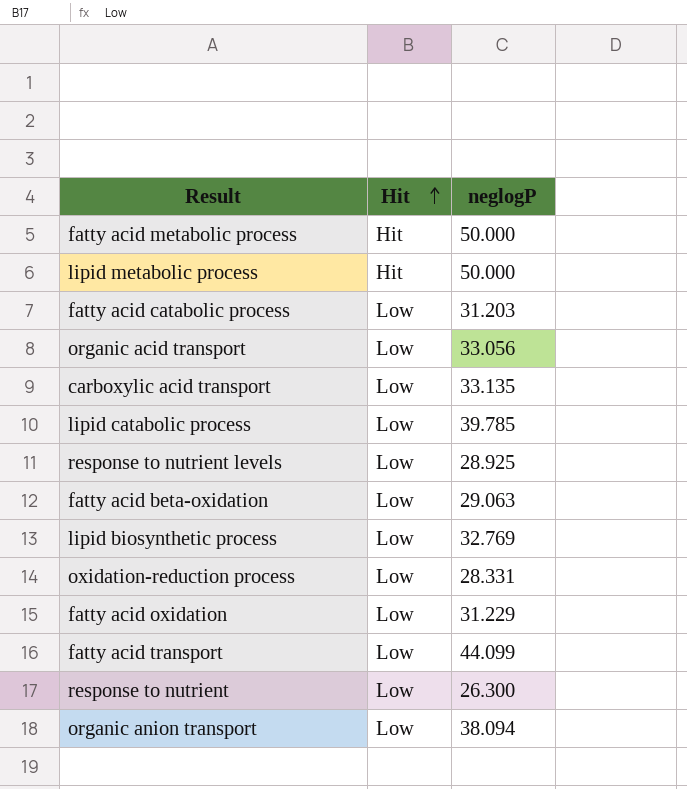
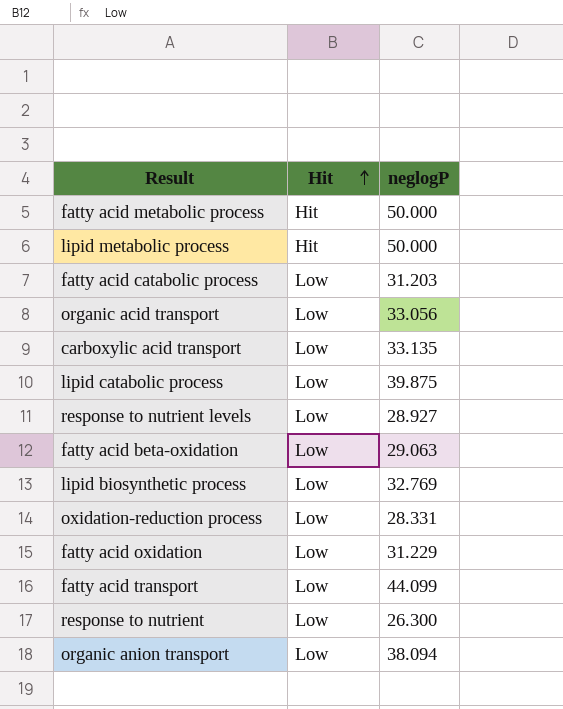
lipid catabolic process | neglogP: 39.785 -> 39.875
response to nutrient levels | neglogP: 28.925 -> 28.927

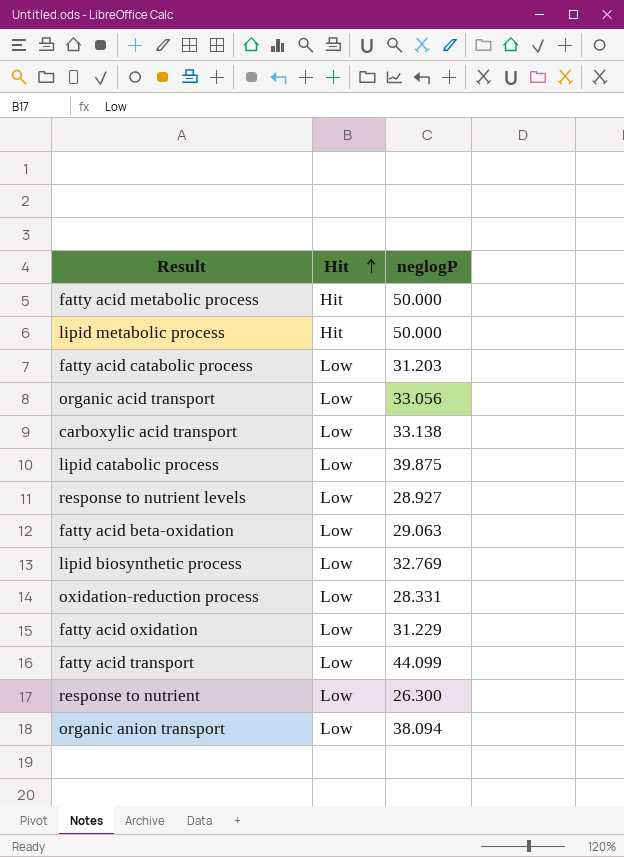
carboxylic acid transport | neglogP: 33.135 -> 33.138

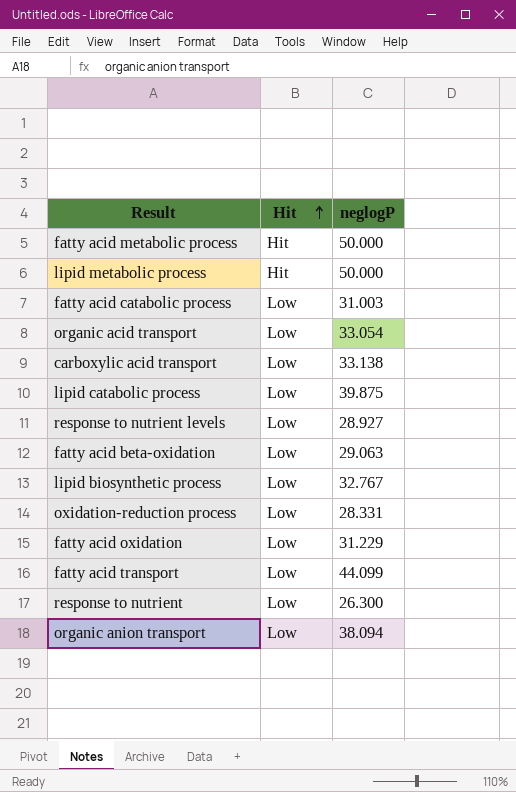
fatty acid catabolic process | neglogP: 31.203 -> 31.003
organic acid transport | neglogP: 33.056 -> 33.054
lipid biosynthetic process | neglogP: 32.769 -> 32.767

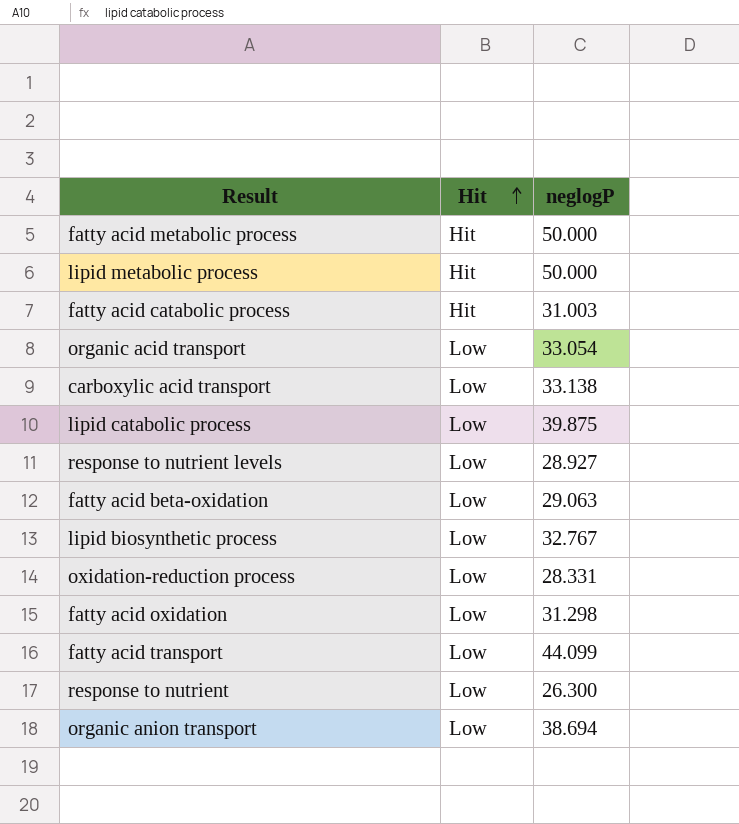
fatty acid catabolic process | Hit: Low -> Hit
fatty acid oxidation | neglogP: 31.229 -> 31.298
organic anion transport | neglogP: 38.094 -> 38.694

